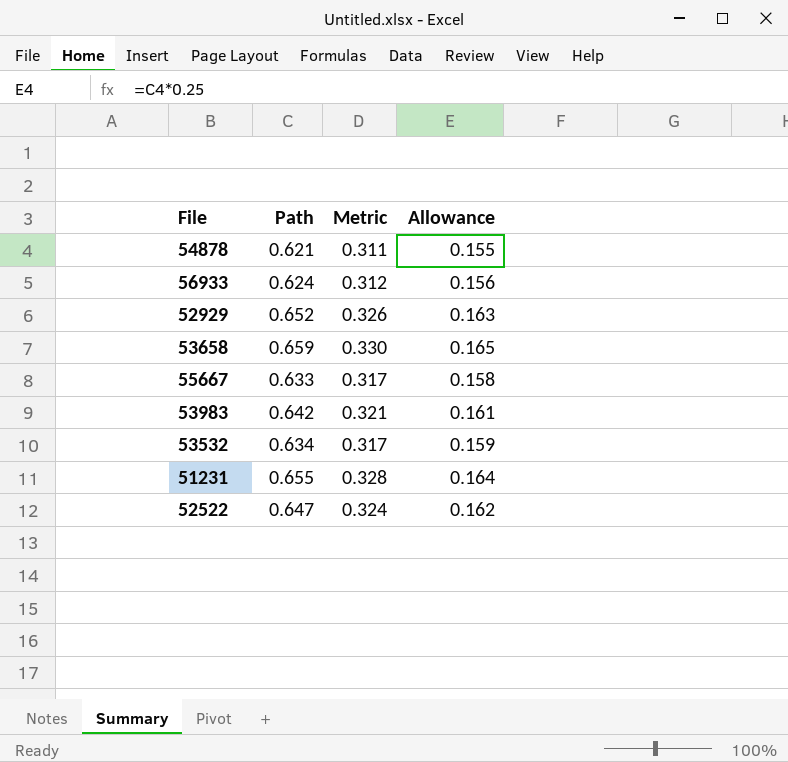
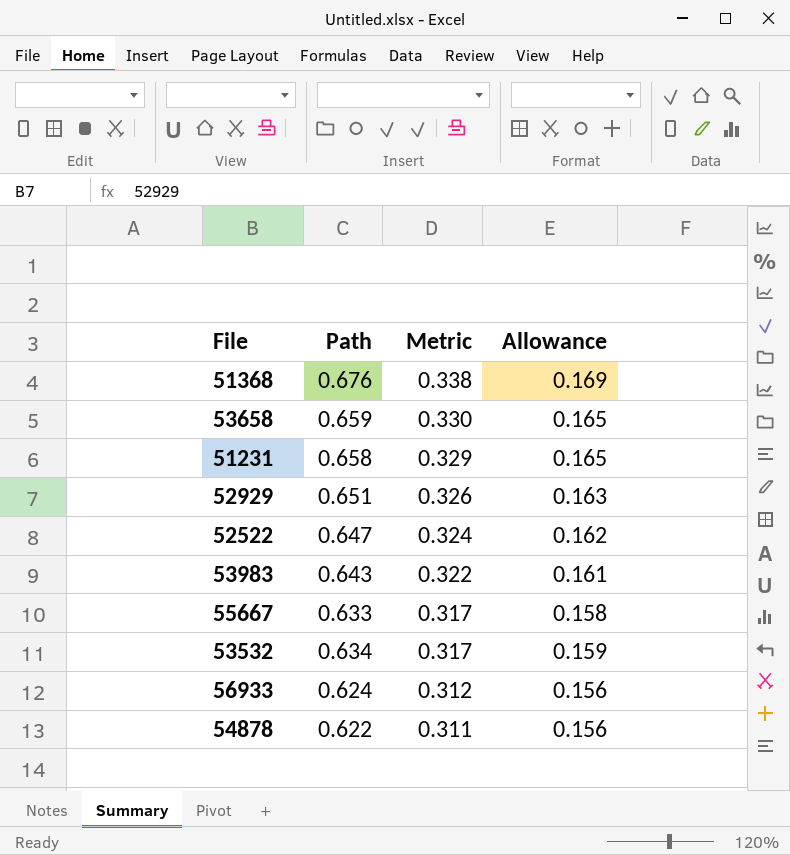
row order: none -> Metric descending
row 51368: none -> 0.676 | 0.338 | 0.169
51231 | Path: 0.655 -> 0.658
51231 | Metric: 0.328 -> 0.329
51231 | Allowance: 0.164 -> 0.165
52929 | Path: 0.652 -> 0.651
53983 | Path: 0.642 -> 0.643
53983 | Metric: 0.321 -> 0.322
54878 | Path: 0.621 -> 0.622
54878 | Allowance: 0.155 -> 0.156

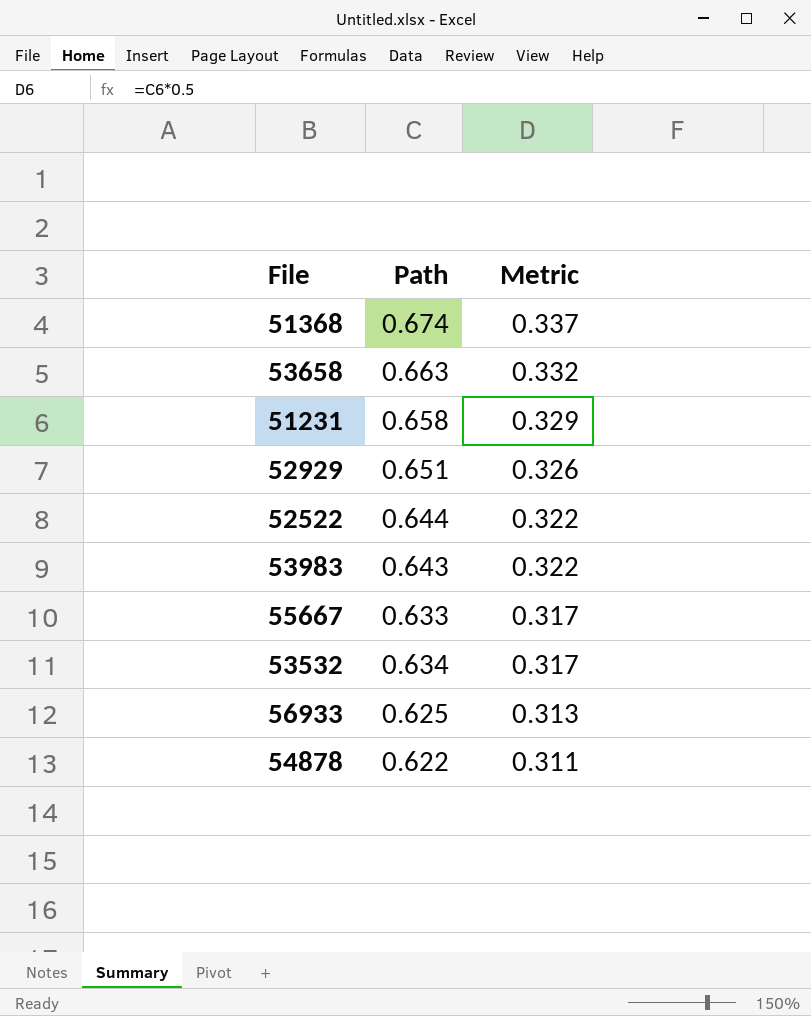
column Allowance | formula: [Path] * 0.25 -> none
51368 | Path: 0.676 -> 0.674
51368 | Metric: 0.338 -> 0.337
53658 | Path: 0.659 -> 0.663
53658 | Metric: 0.330 -> 0.332
52522 | Path: 0.647 -> 0.644
52522 | Metric: 0.324 -> 0.322
56933 | Path: 0.624 -> 0.625
56933 | Metric: 0.312 -> 0.313

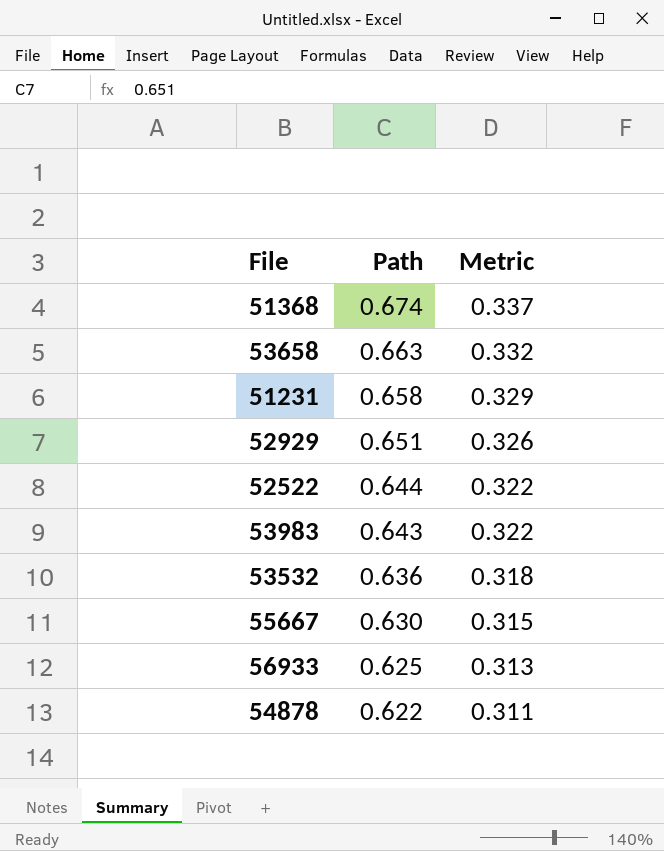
row order: Metric descending -> Path descending
53532 | Path: 0.634 -> 0.636
53532 | Metric: 0.317 -> 0.318
55667 | Path: 0.633 -> 0.630
55667 | Metric: 0.317 -> 0.315

